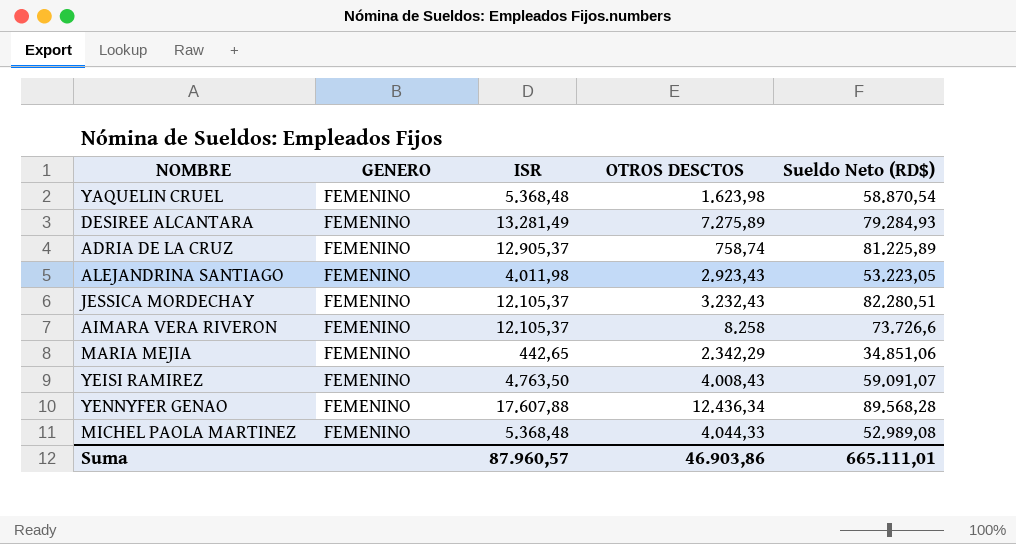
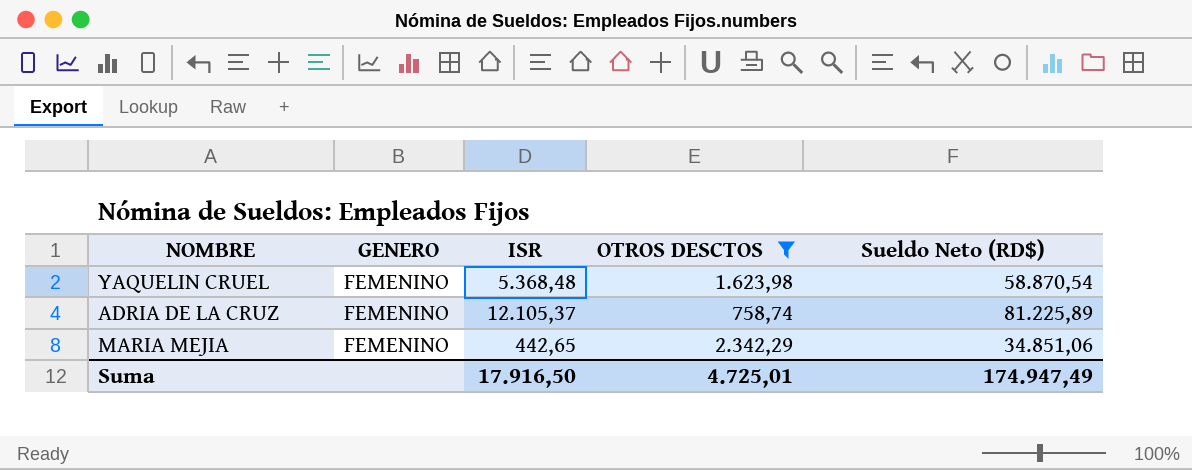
filter: none -> OTROS DESCTOS <= 2.342,29
ADRIA DE LA CRUZ | ISR: 12.905,37 -> 12.105,37
Suma | ISR: 87.960,57 -> 17.916,50
Suma | OTROS DESCTOS: 46.903,86 -> 4.725,01
Suma | Sueldo Neto (RD$): 665.111,01 -> 174.947,49

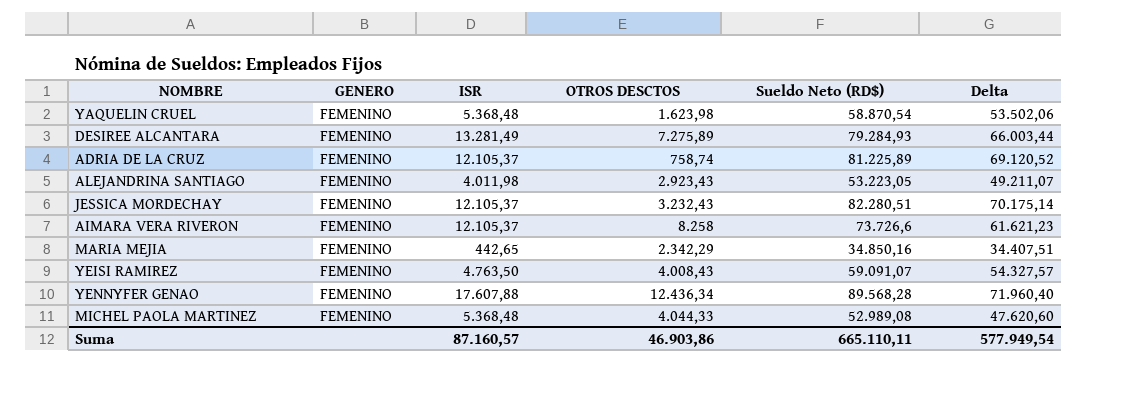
filter: OTROS DESCTOS <= 2.342,29 -> none
column Delta | formula: none -> [Sueldo Neto (RD$)] - [ISR]
MARIA MEJIA | Sueldo Neto (RD$): 34.851,06 -> 34.850,16
Suma | ISR: 17.916,50 -> 87.160,57
Suma | OTROS DESCTOS: 4.725,01 -> 46.903,86
Suma | Sueldo Neto (RD$): 174.947,49 -> 665.110,11

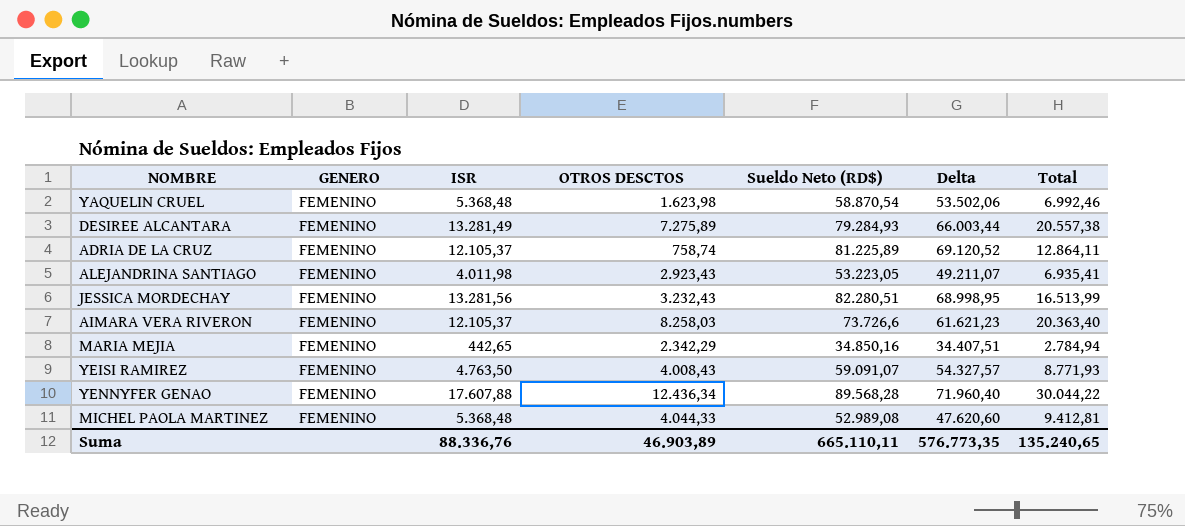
column Total | formula: none -> [ISR] + [OTROS DESCTOS]
JESSICA MORDECHAY | ISR: 12.105,37 -> 13.281,56
JESSICA MORDECHAY | Delta: 70.175,14 -> 68.998,95
AIMARA VERA RIVERON | OTROS DESCTOS: 8.258 -> 8.258,03
Suma | ISR: 87.160,57 -> 88.336,76
Suma | OTROS DESCTOS: 46.903,86 -> 46.903,89
Suma | Delta: 577.949,54 -> 576.773,35

